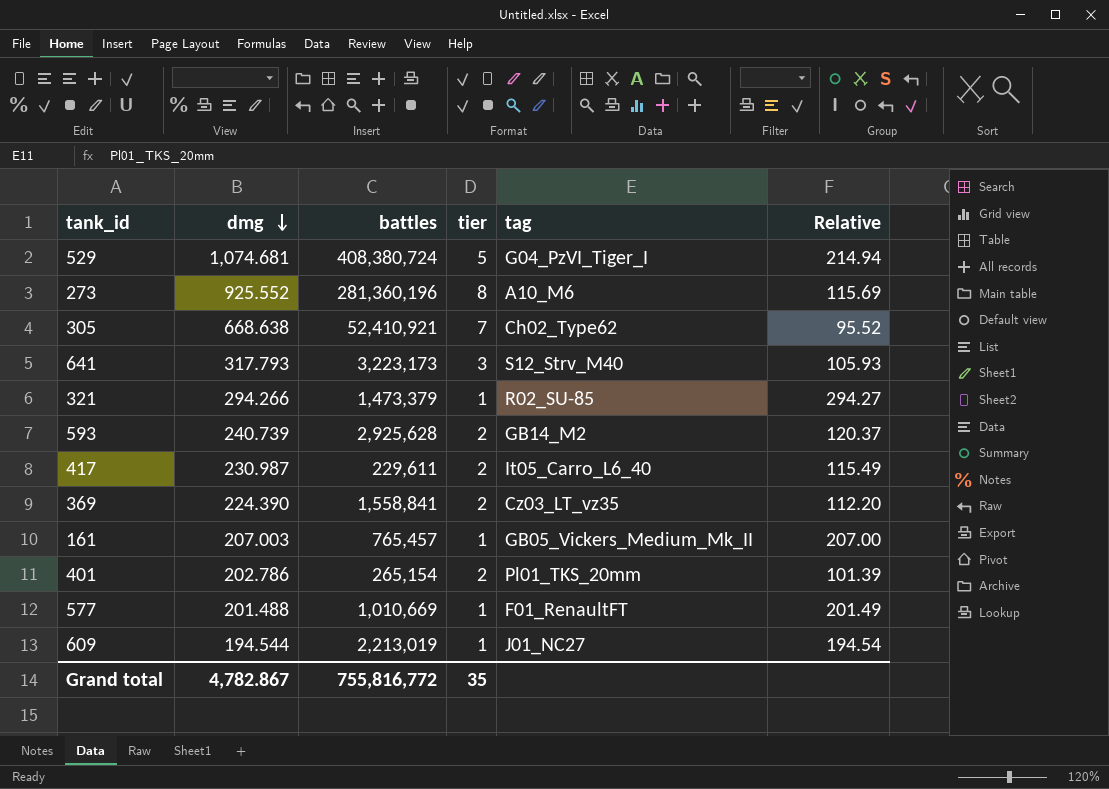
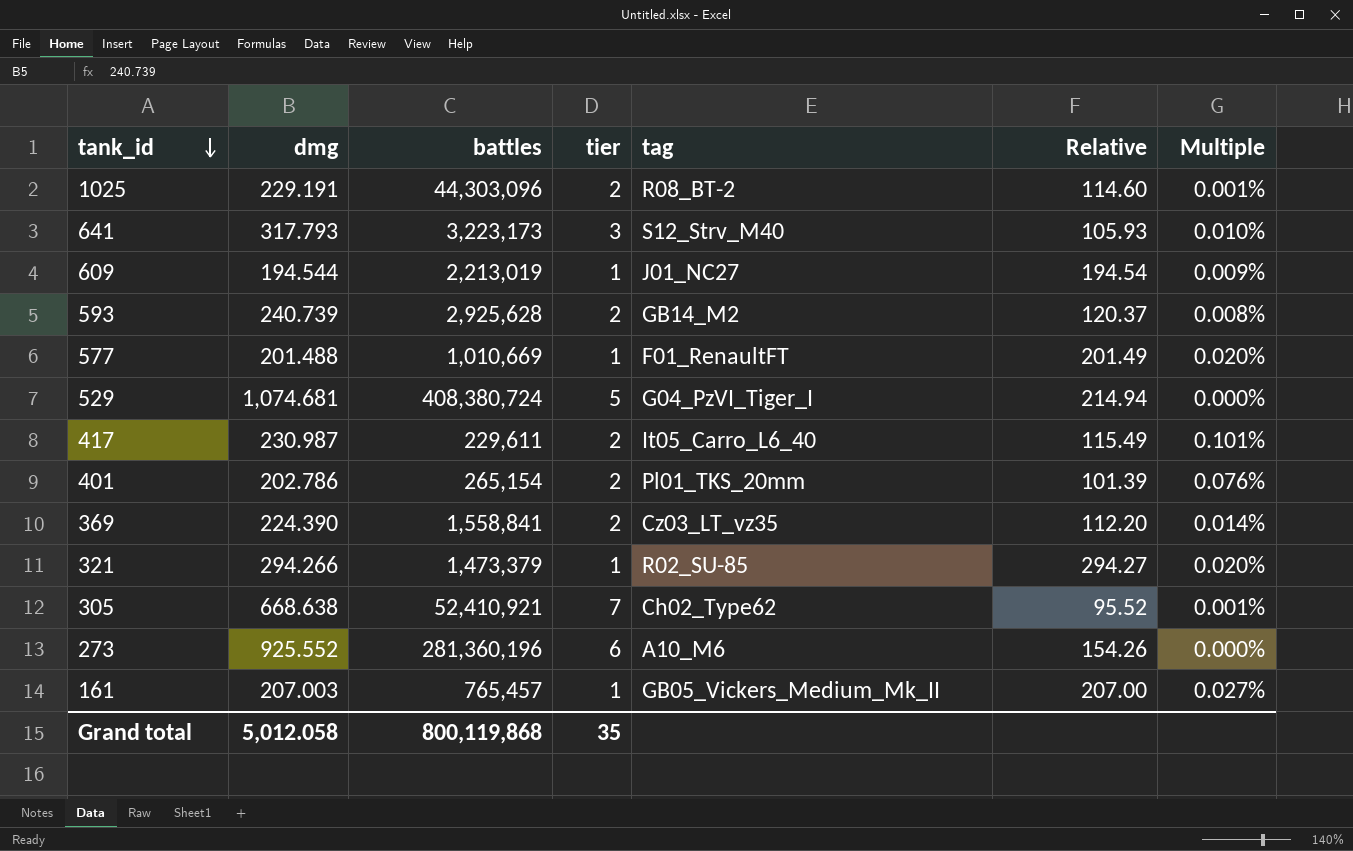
row order: dmg descending -> tank_id descending
column Multiple | formula: none -> [dmg] / [battles]
row 1025: none -> 229.191 | 44,303,096 | 2 | R08_BT-2 | 114.60 | 0.001%
273 | tier: 8 -> 6
273 | Relative: 115.69 -> 154.26
Grand total | dmg: 4,782.867 -> 5,012.058
Grand total | battles: 755,816,772 -> 800,119,868

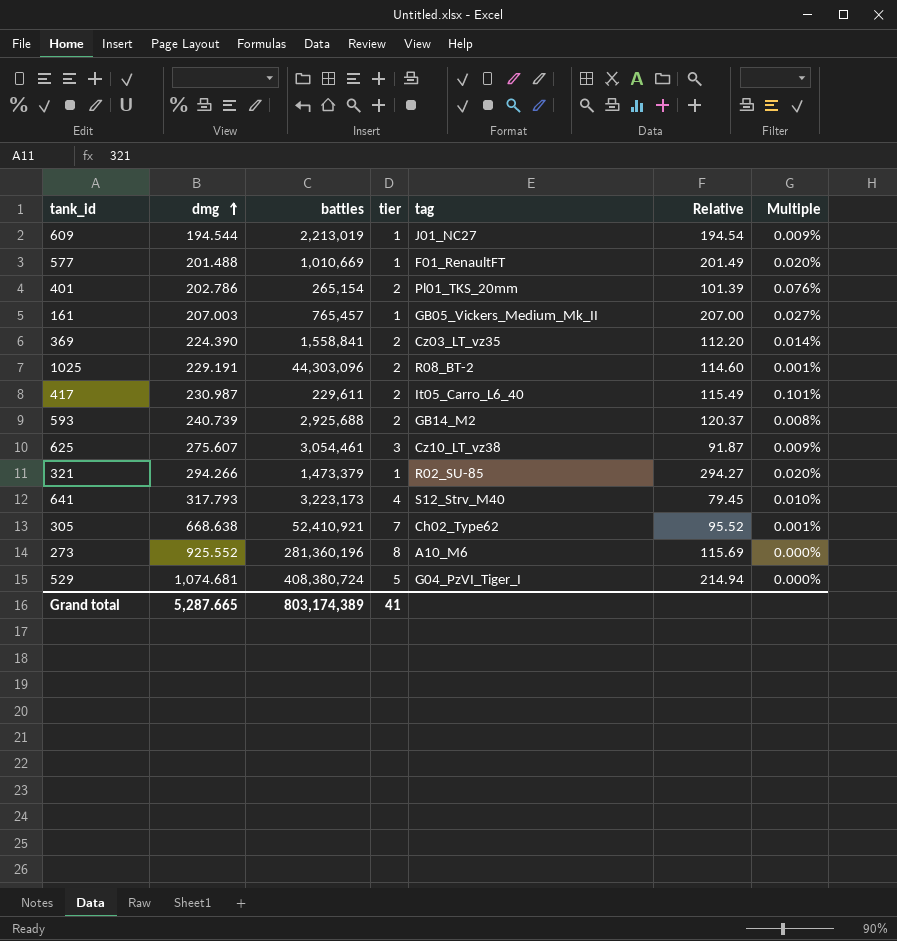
row order: tank_id descending -> dmg ascending
593 | battles: 2,925,628 -> 2,925,688
row 625: none -> 275.607 | 3,054,461 | 3 | Cz10_LT_vz38 | 91.87 | 0.009%
641 | tier: 3 -> 4
641 | Relative: 105.93 -> 79.45
273 | tier: 6 -> 8
273 | Relative: 154.26 -> 115.69
Grand total | dmg: 5,012.058 -> 5,287.665
Grand total | battles: 800,119,868 -> 803,174,389
Grand total | tier: 35 -> 41

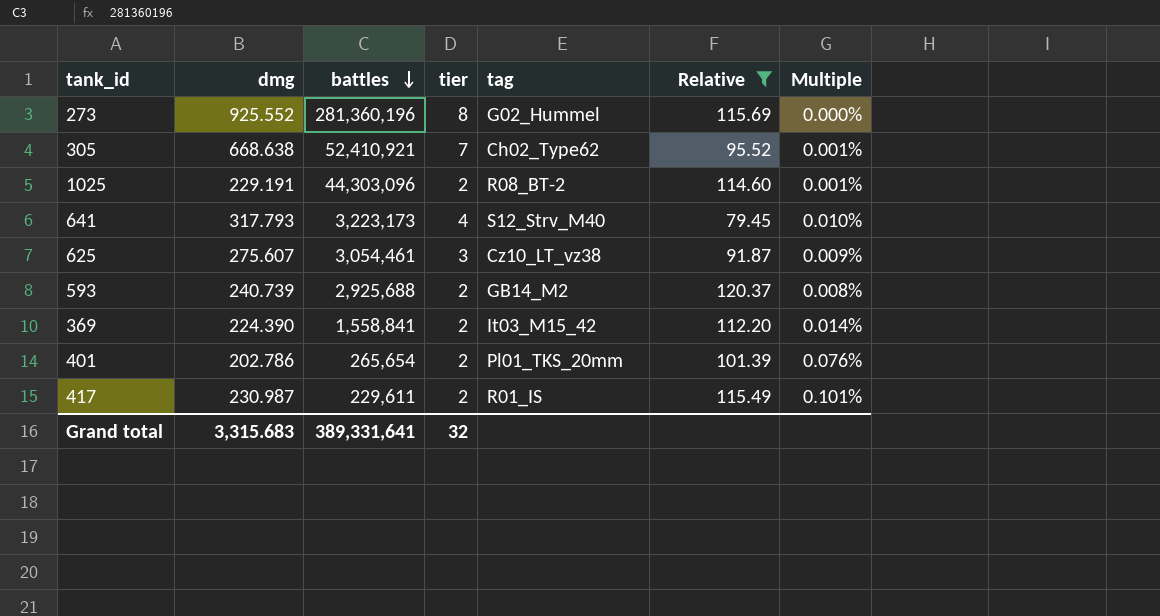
filter: none -> Relative <= 120.37
row order: dmg ascending -> battles descending
273 | tag: A10_M6 -> G02_Hummel
369 | tag: Cz03_LT_vz35 -> It03_M15_42
401 | battles: 265,154 -> 265,654
417 | tag: It05_Carro_L6_40 -> R01_IS
Grand total | dmg: 5,287.665 -> 3,315.683
Grand total | battles: 803,174,389 -> 389,331,641
Grand total | tier: 41 -> 32

